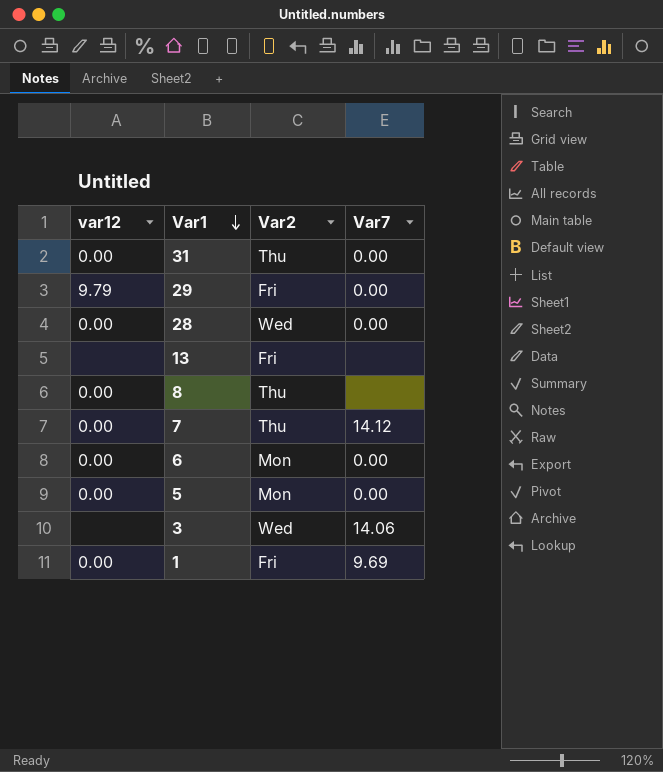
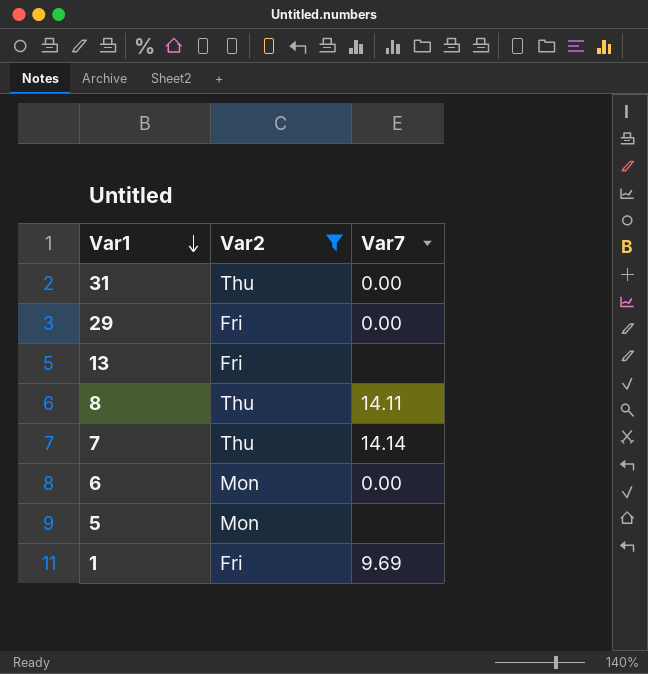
filter: none -> Var2 != Wed
column var12 | position: 1 -> none
8 | Var7: none -> 14.11
7 | Var7: 14.12 -> 14.14
5 | Var7: 0.00 -> none

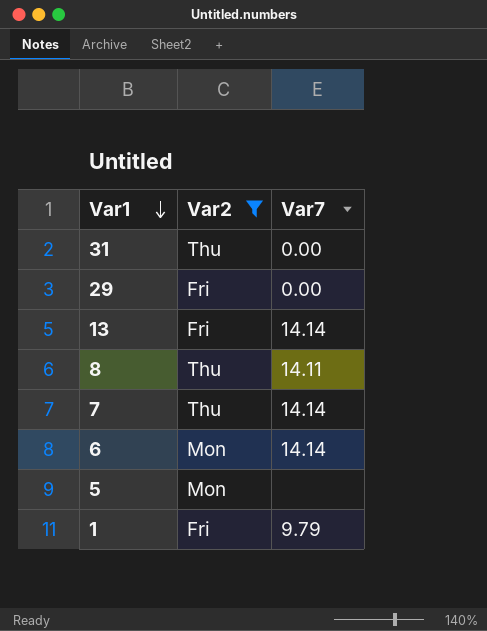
13 | Var7: none -> 14.14
6 | Var7: 0.00 -> 14.14
1 | Var7: 9.69 -> 9.79

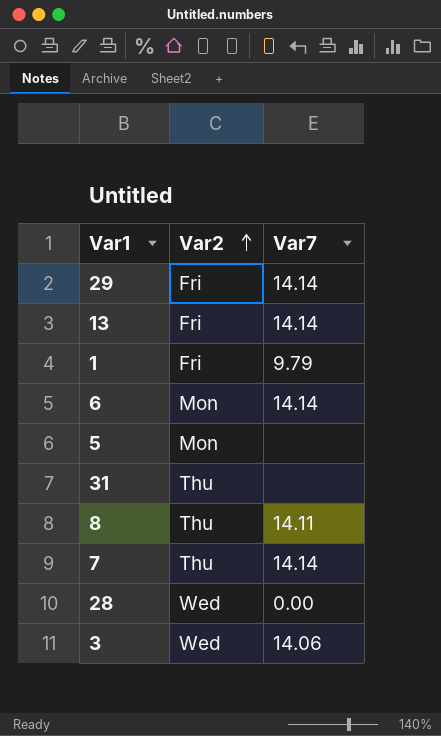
filter: Var2 != Wed -> none
row order: Var1 descending -> Var2 ascending
29 | Var7: 0.00 -> 14.14
31 | Var7: 0.00 -> none

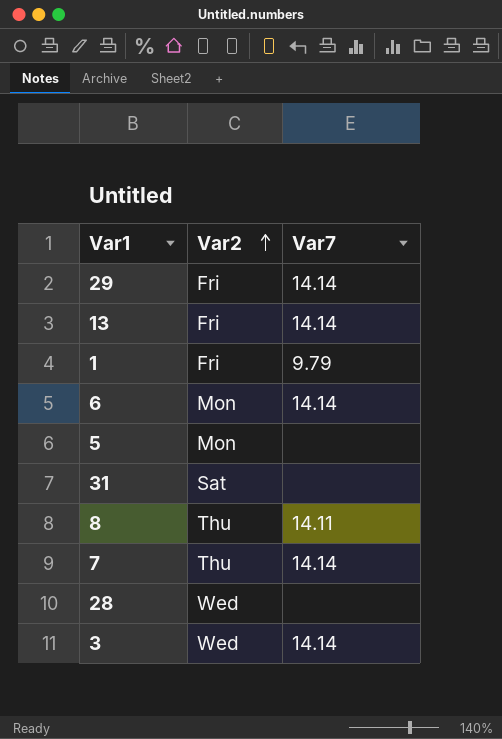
31 | Var2: Thu -> Sat
28 | Var7: 0.00 -> none
3 | Var7: 14.06 -> 14.14

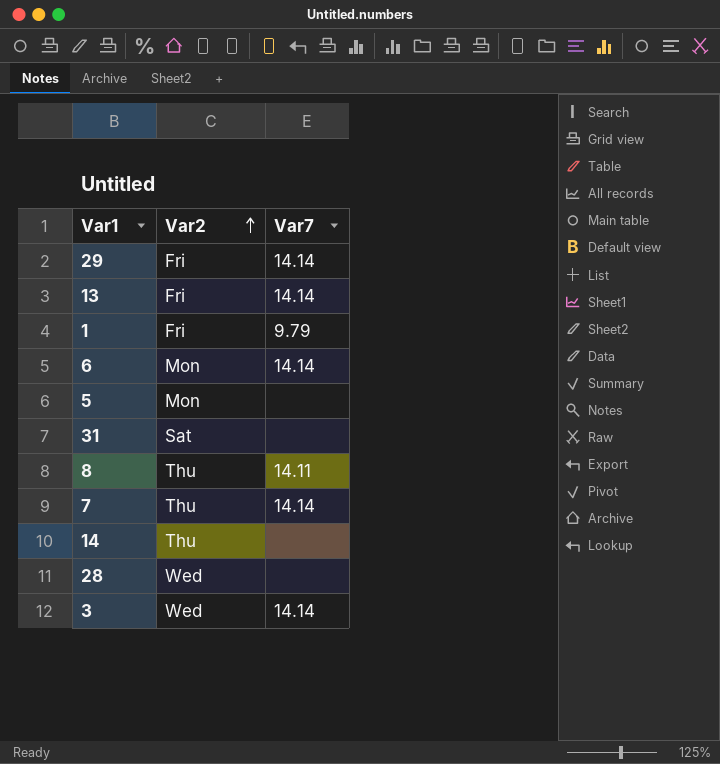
row 14: none -> Thu | none

